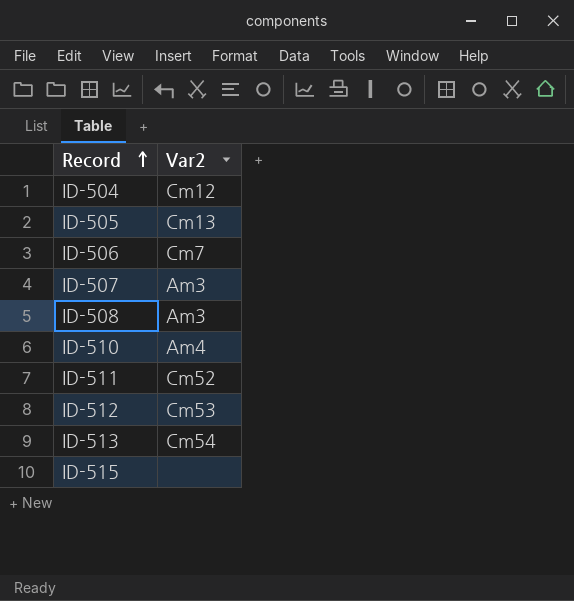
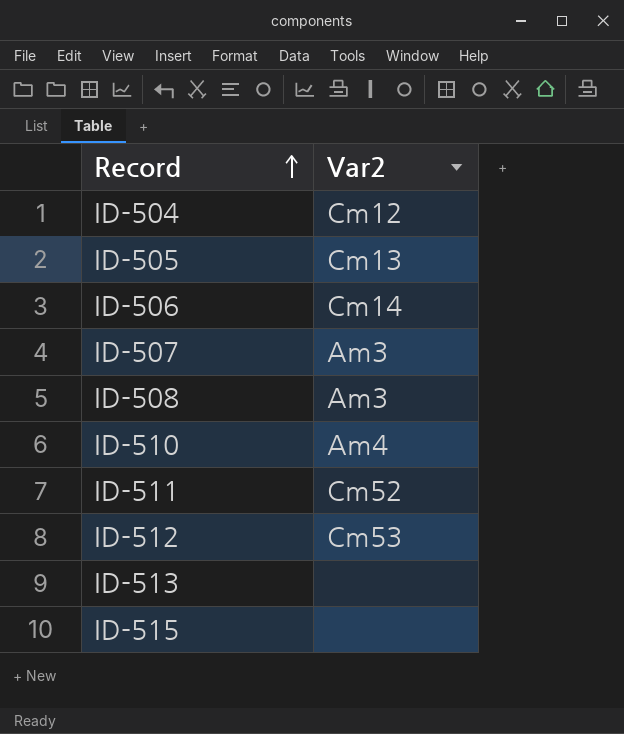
ID-506 | Var2: Cm7 -> Cm14
ID-513 | Var2: Cm54 -> none

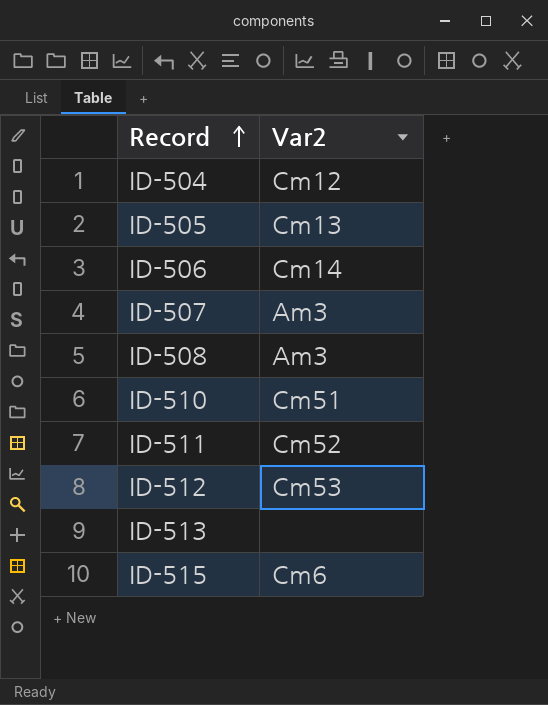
ID-510 | Var2: Am4 -> Cm51
ID-515 | Var2: none -> Cm6

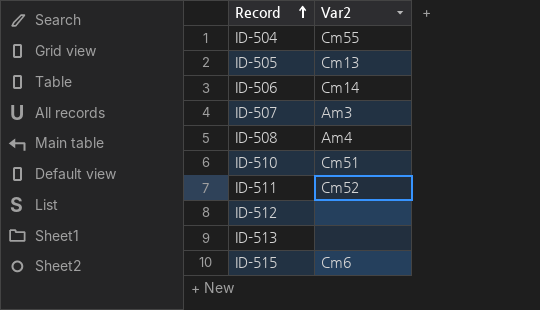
ID-504 | Var2: Cm12 -> Cm55
ID-508 | Var2: Am3 -> Am4
ID-512 | Var2: Cm53 -> none

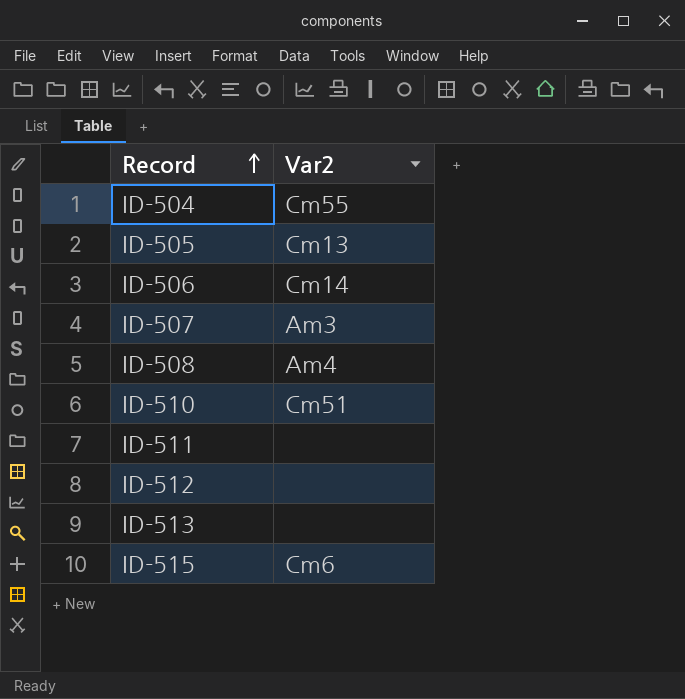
ID-511 | Var2: Cm52 -> none

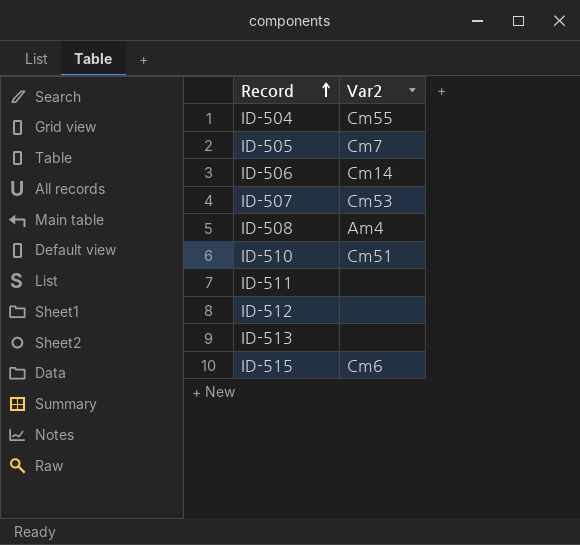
ID-505 | Var2: Cm13 -> Cm7
ID-507 | Var2: Am3 -> Cm53

